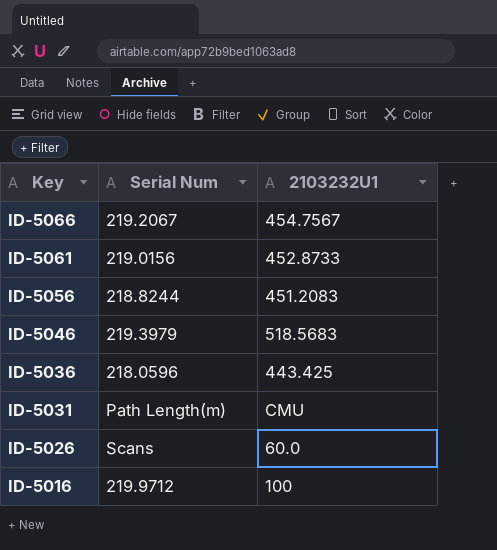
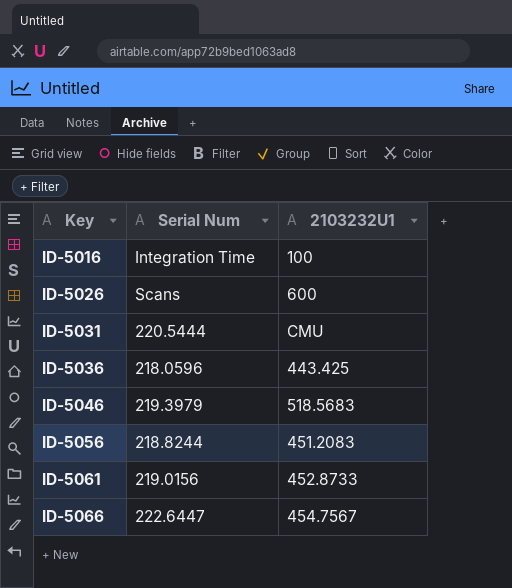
row order: Key descending -> Key ascending
ID-5016 | Serial Num: 219.9712 -> Integration Time
ID-5026 | 2103232U1: 60.0 -> 600
ID-5031 | Serial Num: Path Length(m) -> 220.5444
ID-5066 | Serial Num: 219.2067 -> 222.6447

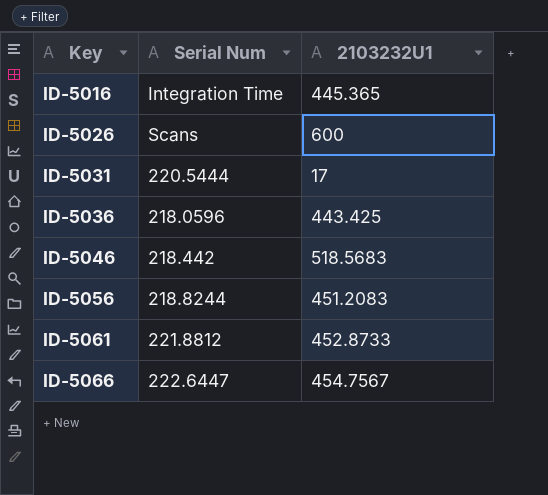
ID-5016 | 2103232U1: 100 -> 445.365
ID-5031 | 2103232U1: CMU -> 17
ID-5046 | Serial Num: 219.3979 -> 218.442
ID-5061 | Serial Num: 219.0156 -> 221.8812

